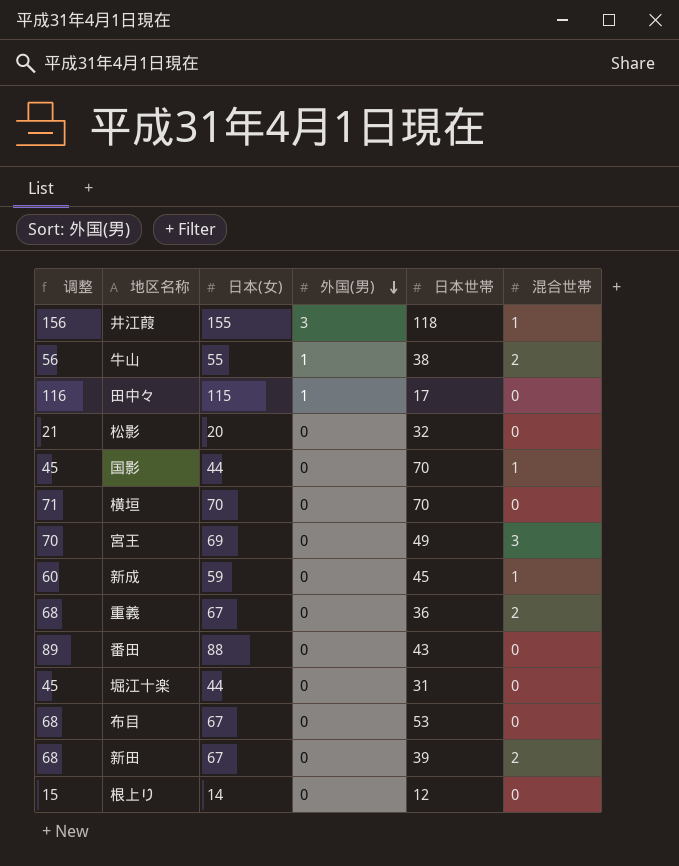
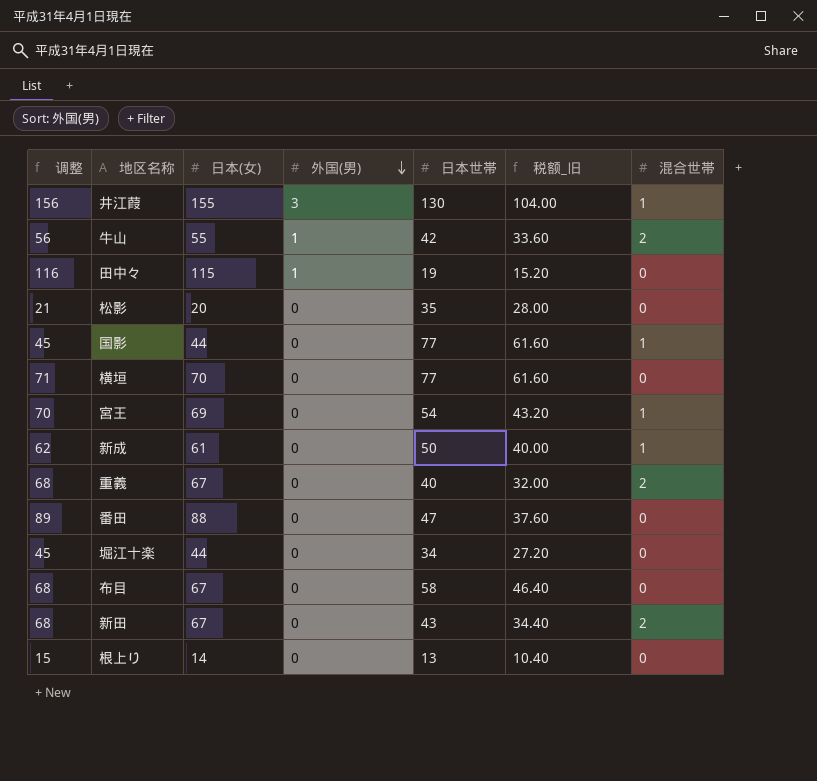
column 税额_旧 | formula: none -> [日本世帯] * 0.8
井江葭 | 日本世帯: 118 -> 130
牛山 | 日本世帯: 38 -> 42
田中々 | 日本世帯: 17 -> 19
松影 | 日本世帯: 32 -> 35
国影 | 日本世帯: 70 -> 77
横垣 | 日本世帯: 70 -> 77
宮王 | 日本世帯: 49 -> 54
宮王 | 混合世帯: 3 -> 1
新成 | 调整: 60 -> 62
新成 | 日本(女): 59 -> 61
新成 | 日本世帯: 45 -> 50
重義 | 日本世帯: 36 -> 40
番田 | 日本世帯: 43 -> 47
堀江十楽 | 日本世帯: 31 -> 34
布目 | 日本世帯: 53 -> 58
新田 | 日本世帯: 39 -> 43
根上り | 日本世帯: 12 -> 13

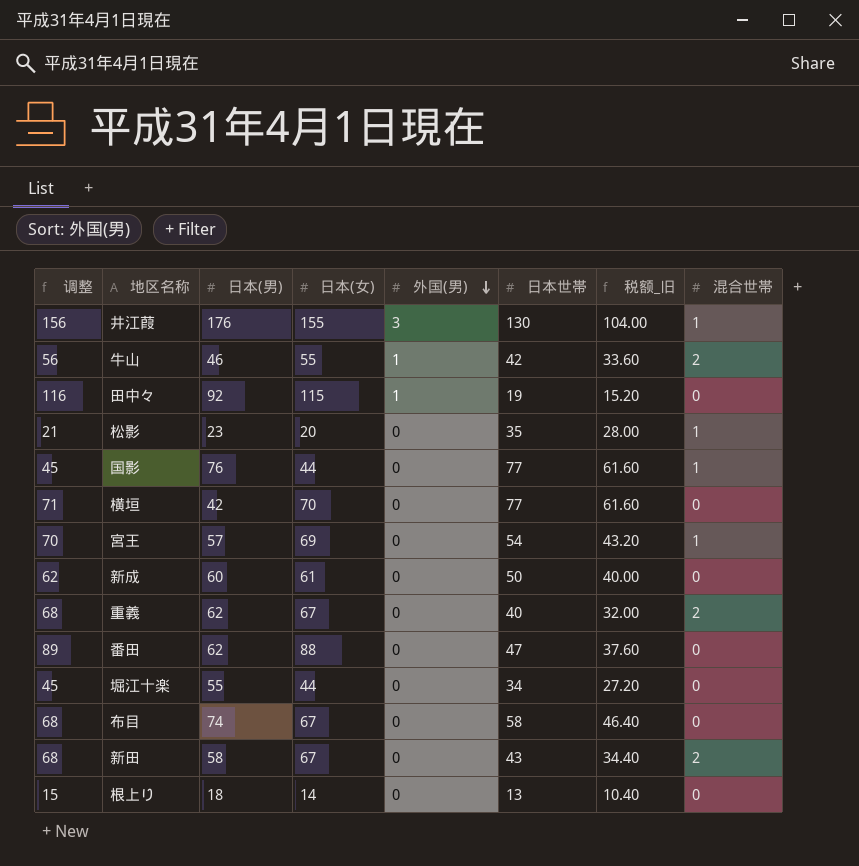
column 日本(男) | position: none -> 3
松影 | 混合世帯: 0 -> 1
新成 | 混合世帯: 1 -> 0

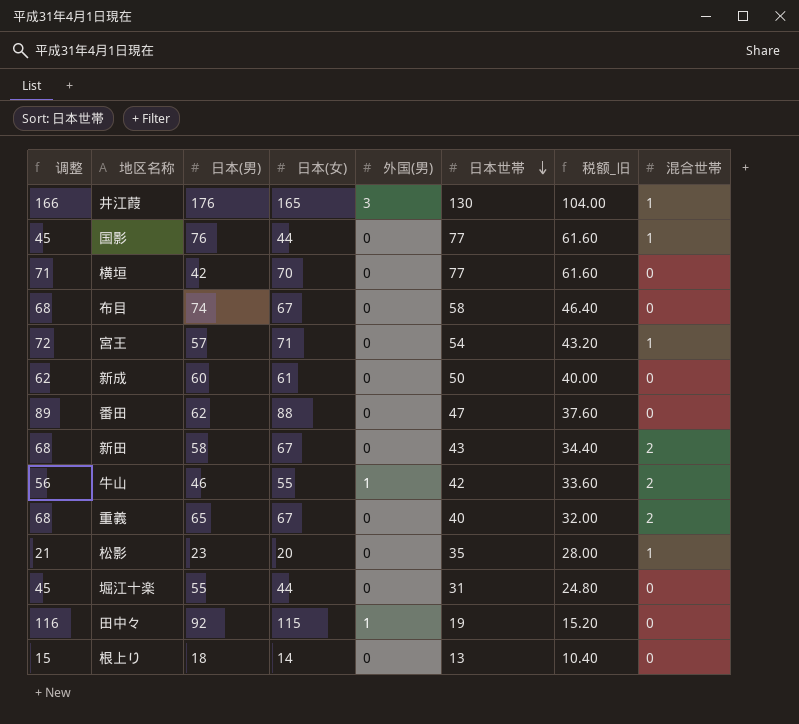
row order: 外国(男) descending -> 日本世帯 descending
井江葭 | 调整: 156 -> 166
井江葭 | 日本(女): 155 -> 165
宮王 | 调整: 70 -> 72
宮王 | 日本(女): 69 -> 71
重義 | 日本(男): 62 -> 65
堀江十楽 | 日本世帯: 34 -> 31
堀江十楽 | 税额_旧: 27.20 -> 24.80

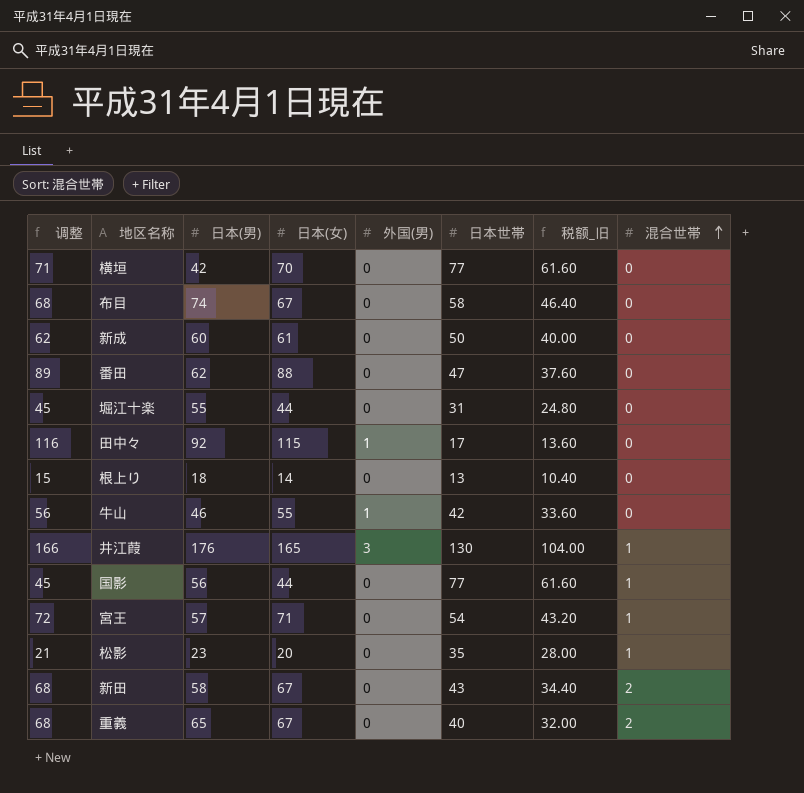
row order: 日本世帯 descending -> 混合世帯 ascending
田中々 | 日本世帯: 19 -> 17
田中々 | 税额_旧: 15.20 -> 13.60
牛山 | 混合世帯: 2 -> 0
国影 | 日本(男): 76 -> 56

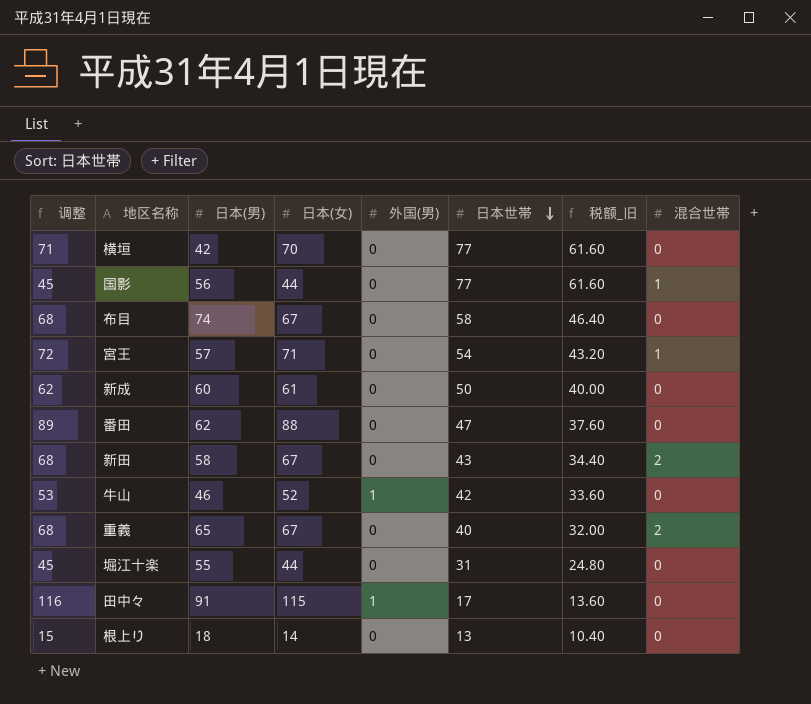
row order: 混合世帯 ascending -> 日本世帯 descending
row 井江葭: 166 | 176 | 165 | 3 | 130 | 104.00 | 1 -> none
row 松影: 21 | 23 | 20 | 0 | 35 | 28.00 | 1 -> none
牛山 | 调整: 56 -> 53
牛山 | 日本(女): 55 -> 52
田中々 | 日本(男): 92 -> 91

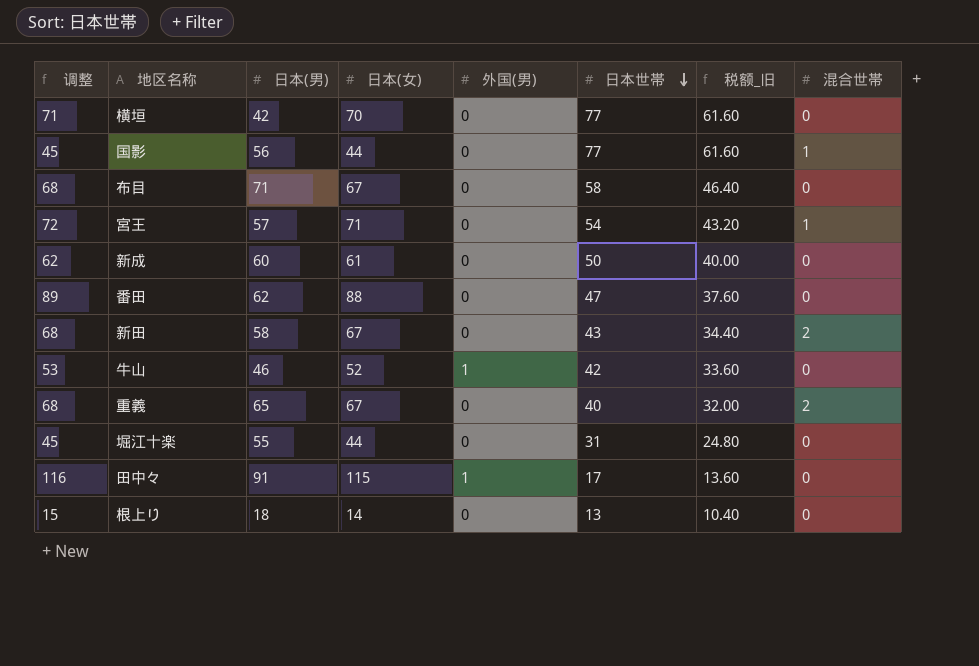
布目 | 日本(男): 74 -> 71

